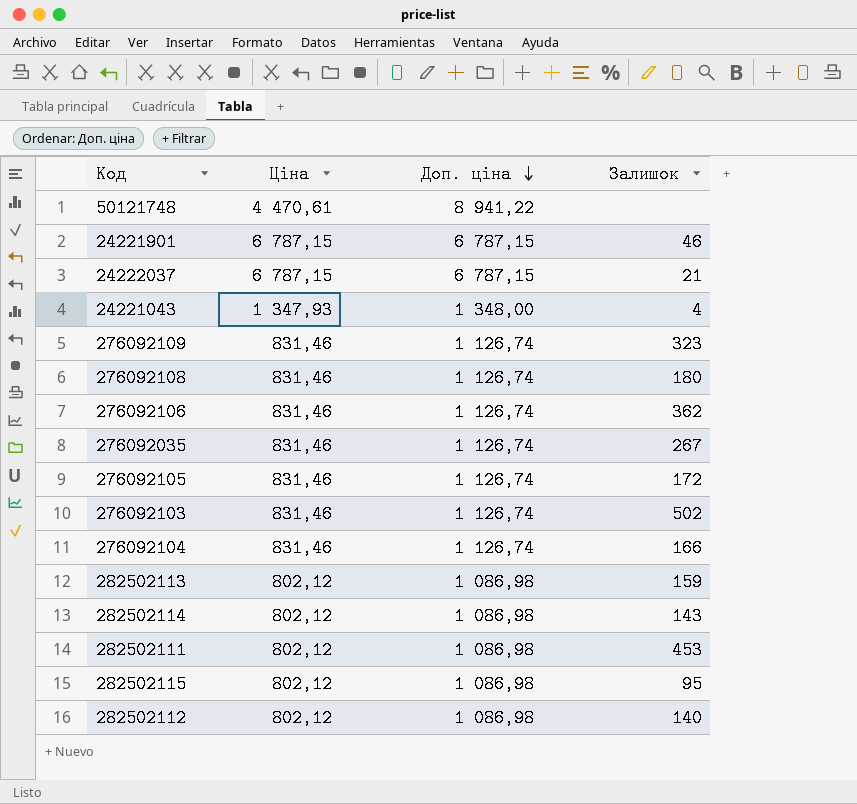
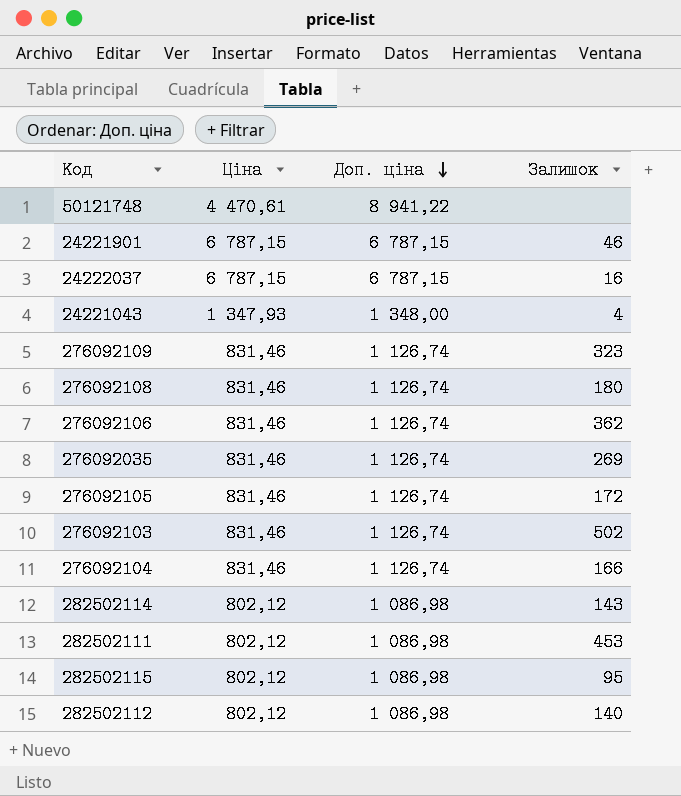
row 282502113: 802,12 | 1 086,98 | 159 -> none
24222037 | Залишок: 21 -> 16
276092035 | Залишок: 267 -> 269

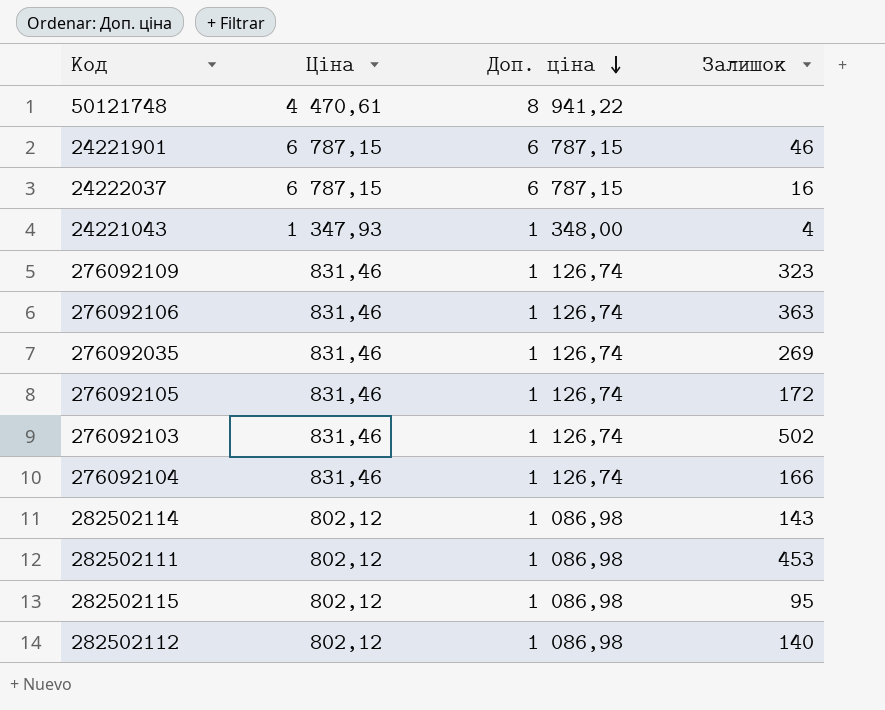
row 276092108: 831,46 | 1 126,74 | 180 -> none
276092106 | Залишок: 362 -> 363

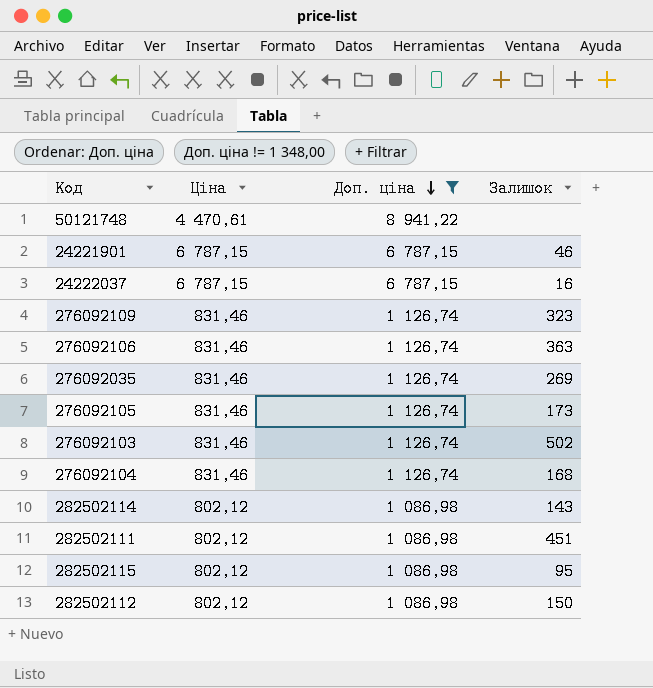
filter: none -> Доп. ціна != 1 348,00
276092105 | Залишок: 172 -> 173
276092104 | Залишок: 166 -> 168
282502111 | Залишок: 453 -> 451
282502112 | Залишок: 140 -> 150

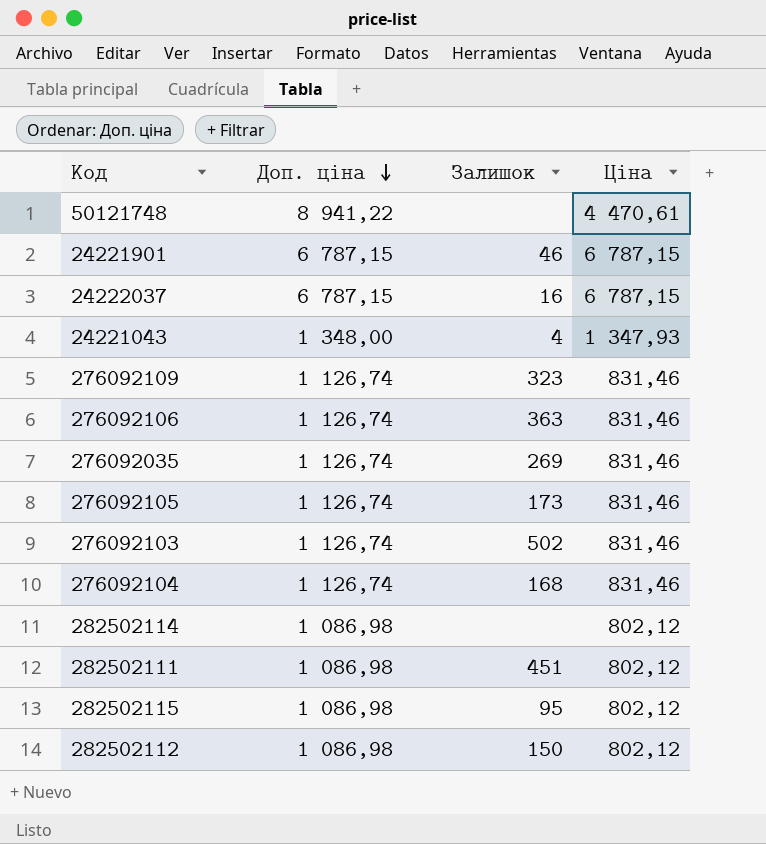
filter: Доп. ціна != 1 348,00 -> none
column Ціна | position: 2 -> 4
282502114 | Залишок: 143 -> none

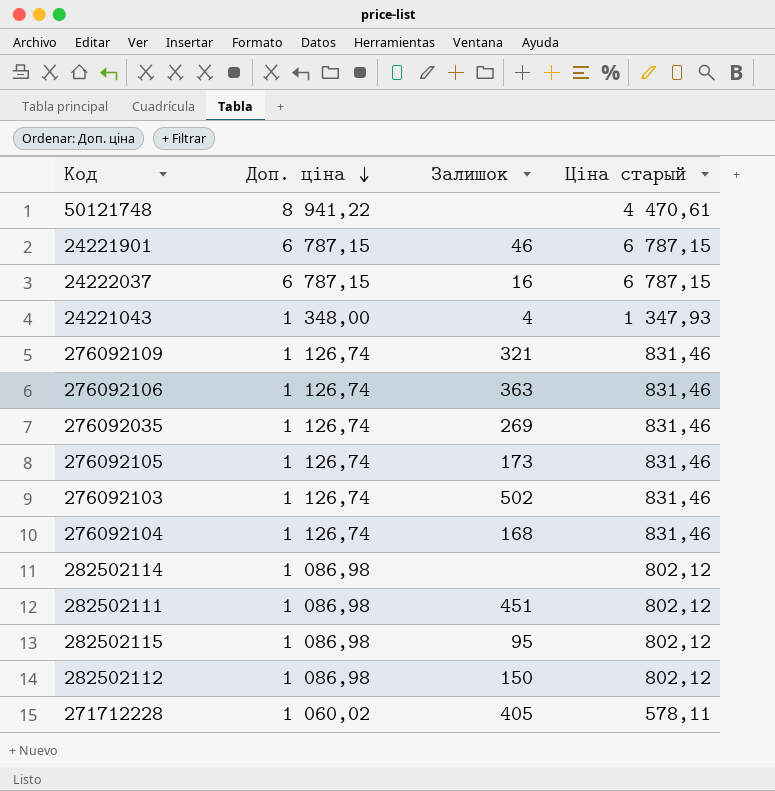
column name: Ціна -> Ціна старый
276092109 | Залишок: 323 -> 321
row 271712228: none -> 1 060,02 | 405 | 578,11

